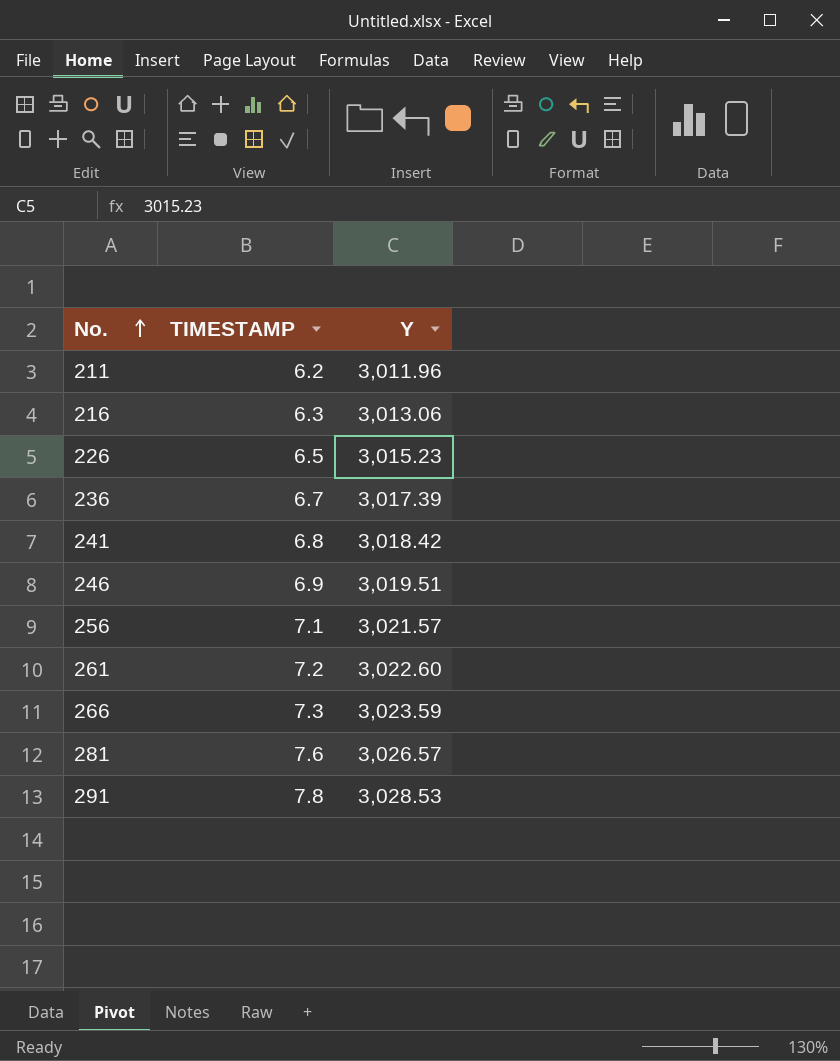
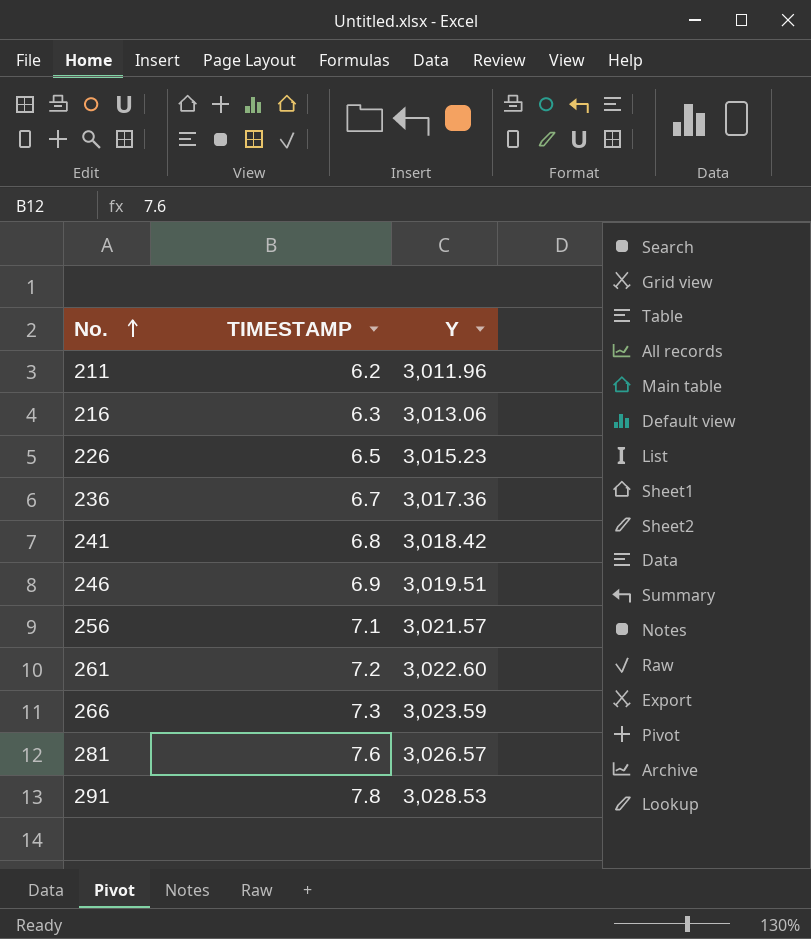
236 | Y: 3,017.39 -> 3,017.36

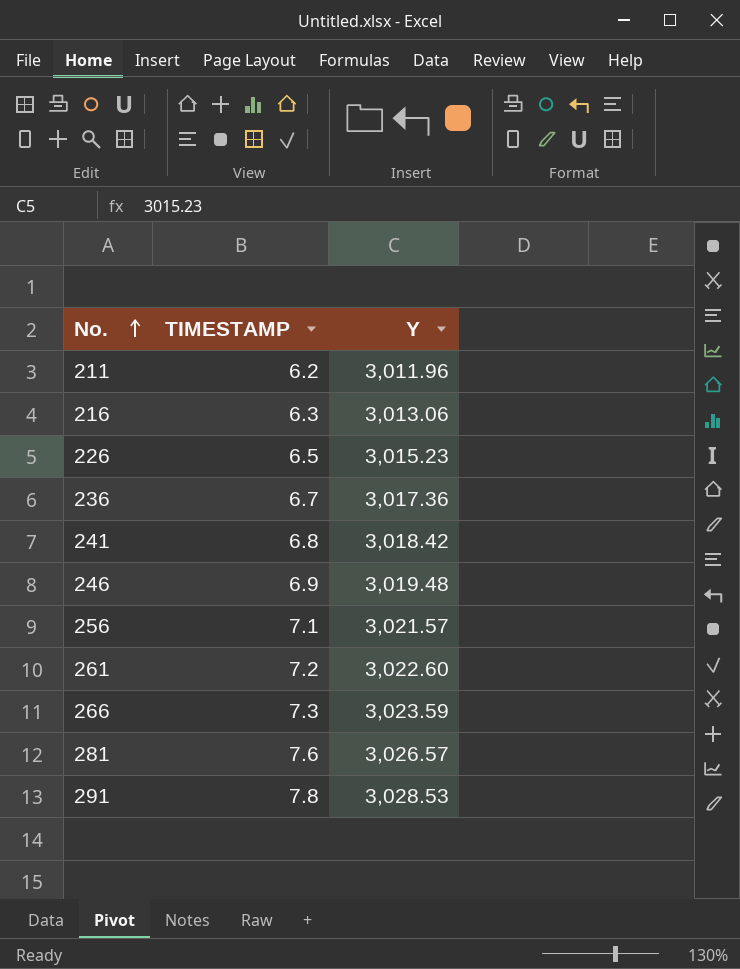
246 | Y: 3,019.51 -> 3,019.48

